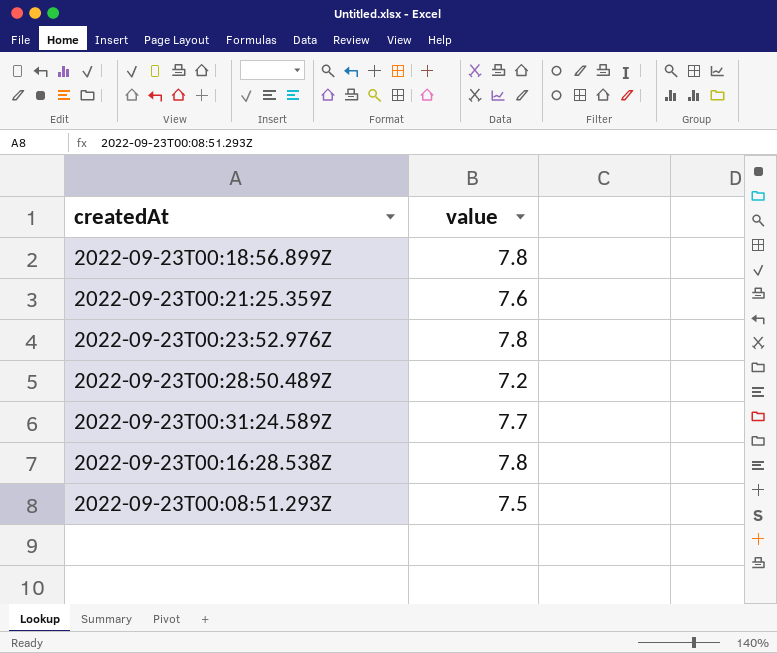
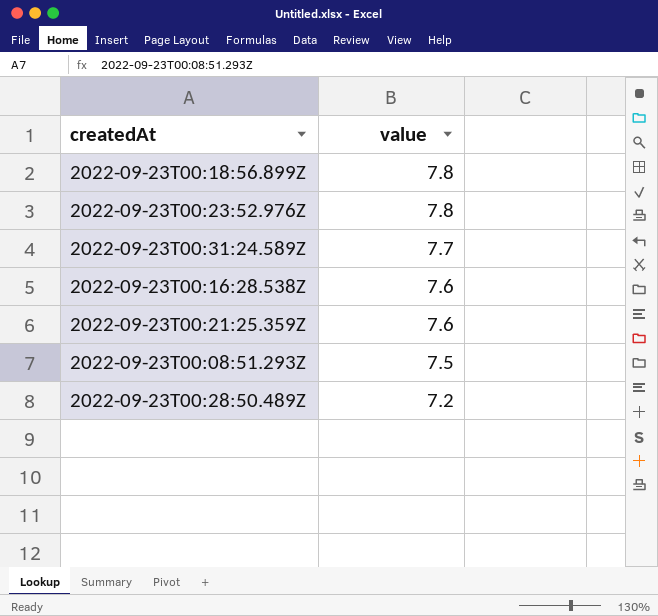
row order: none -> value descending
2022-09-23T00:16:28.538Z | value: 7.8 -> 7.6

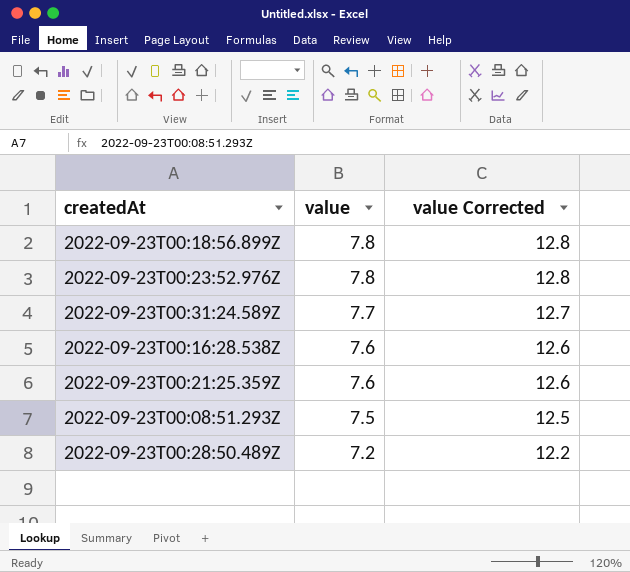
column value Corrected | formula: none -> [value] + 5

